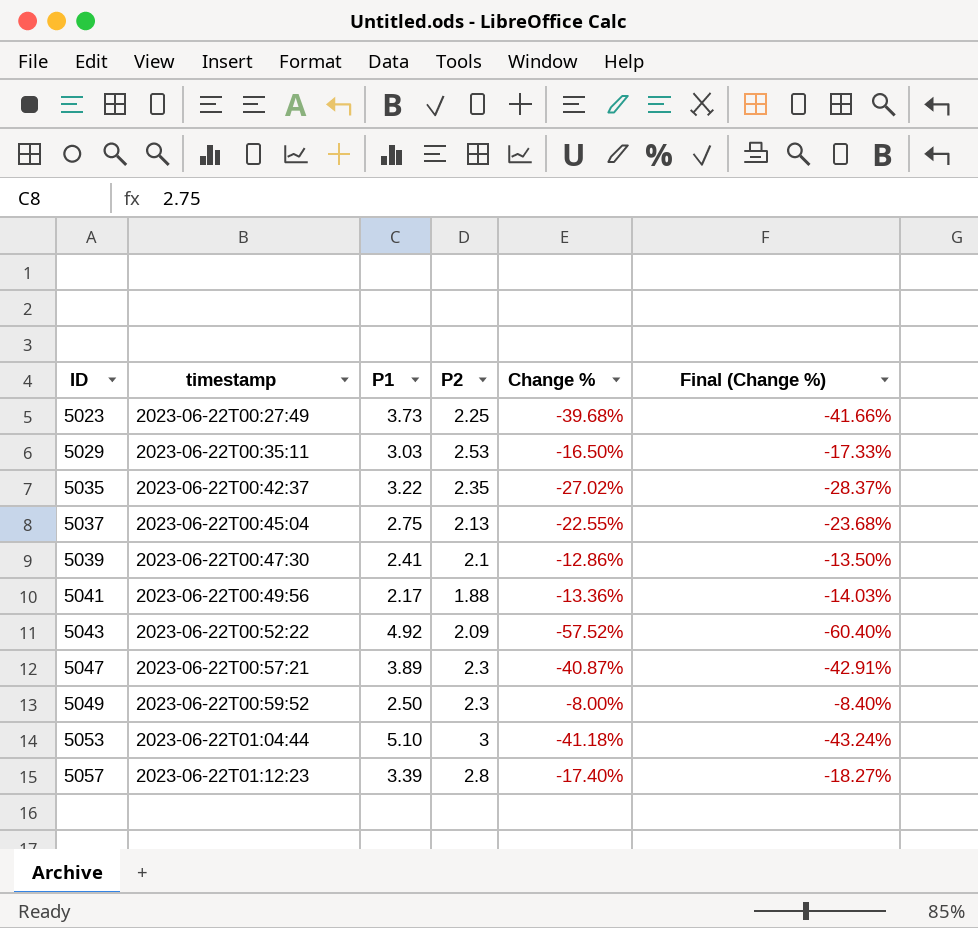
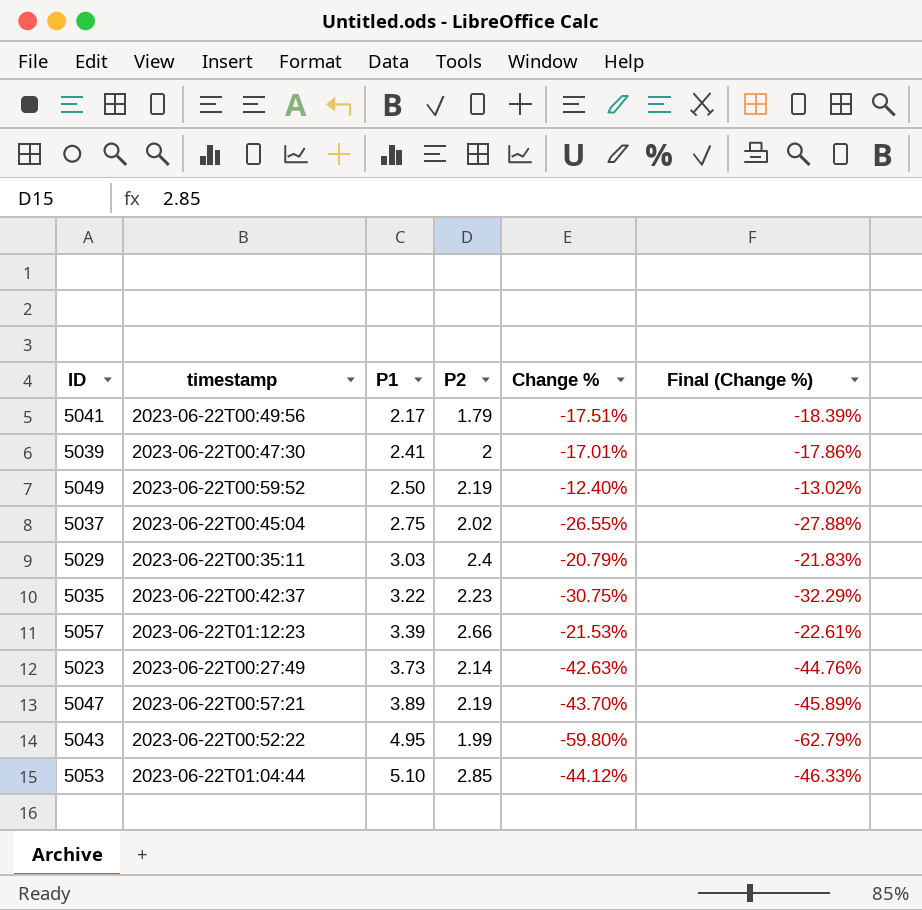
row order: ID ascending -> P1 ascending
5041 | P2: 1.88 -> 1.79
5041 | Change %: -13.36% -> -17.51%
5041 | Final (Change %): -14.03% -> -18.39%
5039 | P2: 2.1 -> 2
5039 | Change %: -12.86% -> -17.01%
5039 | Final (Change %): -13.50% -> -17.86%
5049 | P2: 2.3 -> 2.19
5049 | Change %: -8.00% -> -12.40%
5049 | Final (Change %): -8.40% -> -13.02%
5037 | P2: 2.13 -> 2.02
5037 | Change %: -22.55% -> -26.55%
5037 | Final (Change %): -23.68% -> -27.88%
5029 | P2: 2.53 -> 2.4
5029 | Change %: -16.50% -> -20.79%
5029 | Final (Change %): -17.33% -> -21.83%
5035 | P2: 2.35 -> 2.23
5035 | Change %: -27.02% -> -30.75%
5035 | Final (Change %): -28.37% -> -32.29%
5057 | P2: 2.8 -> 2.66
5057 | Change %: -17.40% -> -21.53%
5057 | Final (Change %): -18.27% -> -22.61%
5023 | P2: 2.25 -> 2.14
5023 | Change %: -39.68% -> -42.63%
5023 | Final (Change %): -41.66% -> -44.76%
5047 | P2: 2.3 -> 2.19
5047 | Change %: -40.87% -> -43.70%
5047 | Final (Change %): -42.91% -> -45.89%
5043 | P1: 4.92 -> 4.95
5043 | P2: 2.09 -> 1.99
5043 | Change %: -57.52% -> -59.80%
5043 | Final (Change %): -60.40% -> -62.79%
5053 | P2: 3 -> 2.85
5053 | Change %: -41.18% -> -44.12%
5053 | Final (Change %): -43.24% -> -46.33%

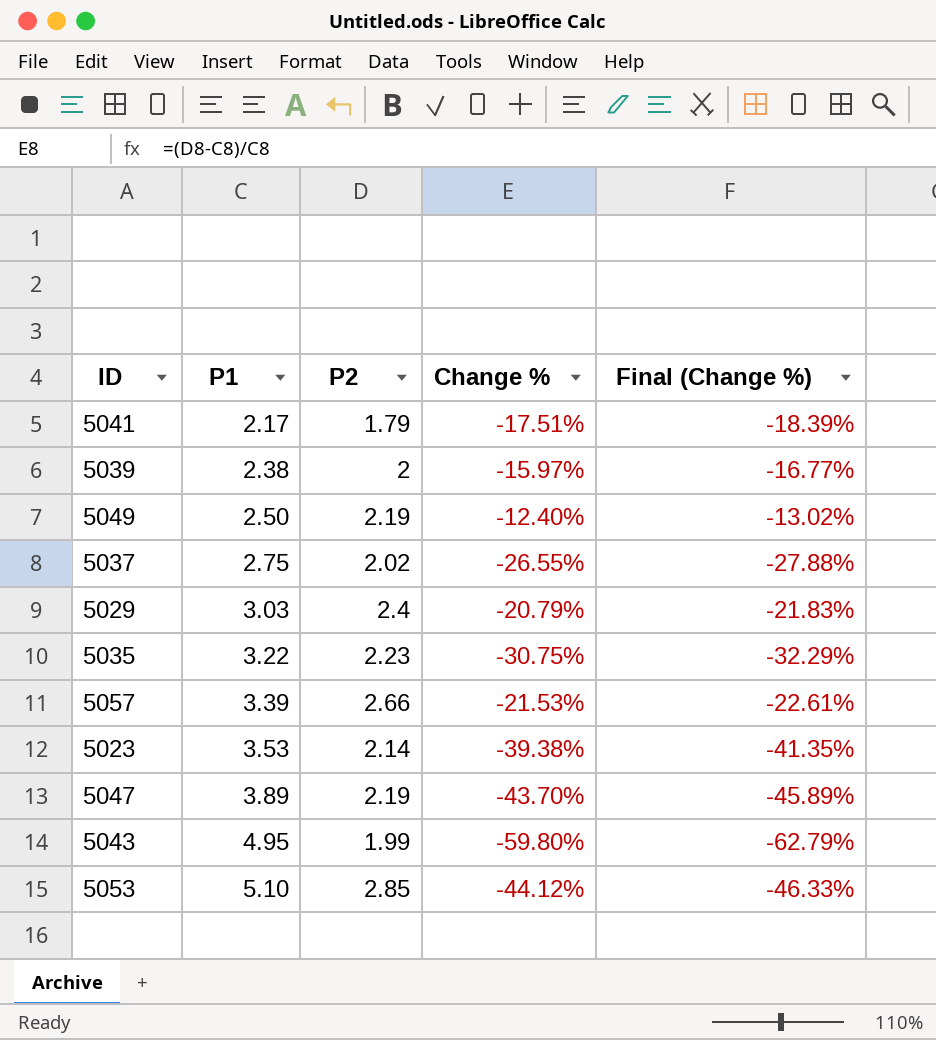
column timestamp | position: 2 -> none
5039 | P1: 2.41 -> 2.38
5039 | Change %: -17.01% -> -15.97%
5039 | Final (Change %): -17.86% -> -16.77%
5023 | P1: 3.73 -> 3.53
5023 | Change %: -42.63% -> -39.38%
5023 | Final (Change %): -44.76% -> -41.35%

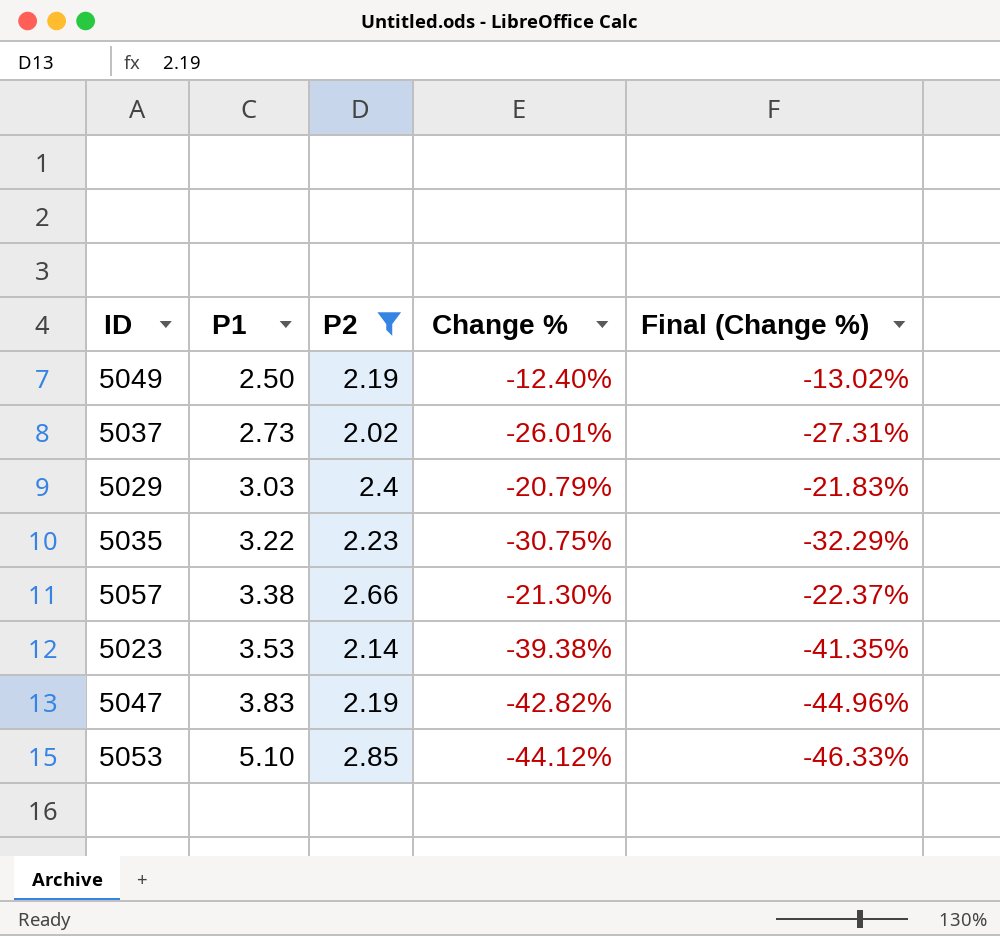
filter: none -> P2 >= 2.02
5037 | P1: 2.75 -> 2.73
5037 | Change %: -26.55% -> -26.01%
5037 | Final (Change %): -27.88% -> -27.31%
5057 | P1: 3.39 -> 3.38
5057 | Change %: -21.53% -> -21.30%
5057 | Final (Change %): -22.61% -> -22.37%
5047 | P1: 3.89 -> 3.83
5047 | Change %: -43.70% -> -42.82%
5047 | Final (Change %): -45.89% -> -44.96%

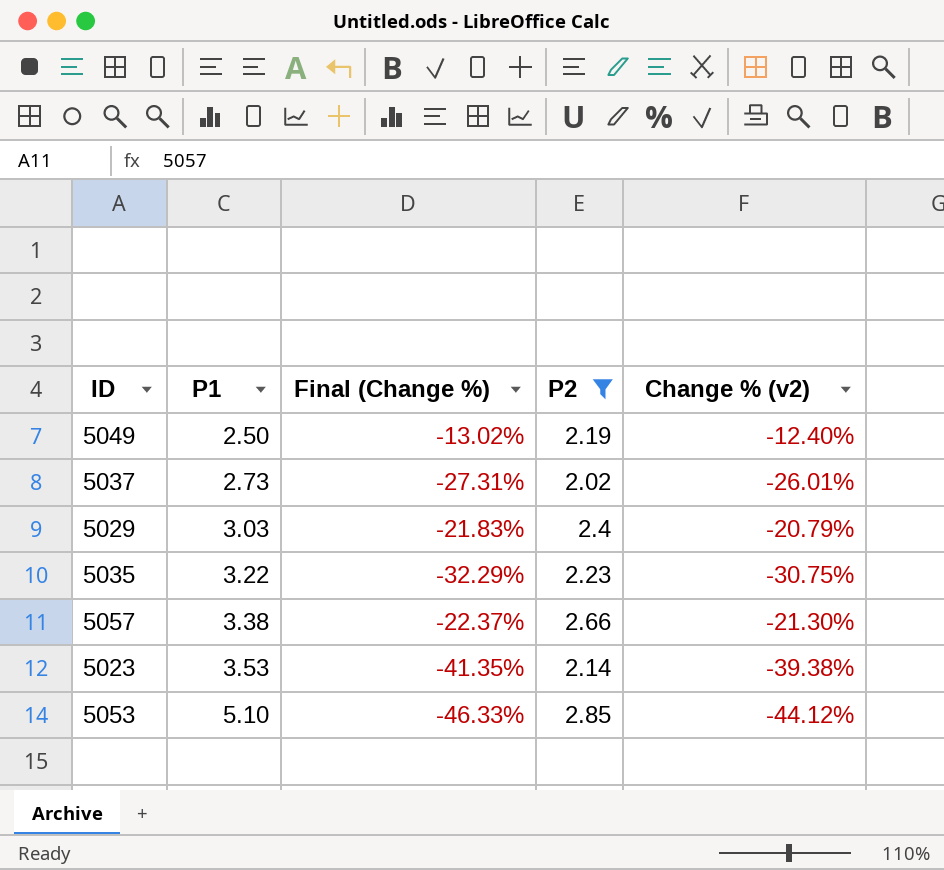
column Final (Change %) | position: 5 -> 3
column name: Change % -> Change % (v2)
row 5047: 3.83 | 2.19 | -42.82% | -44.96% -> none

